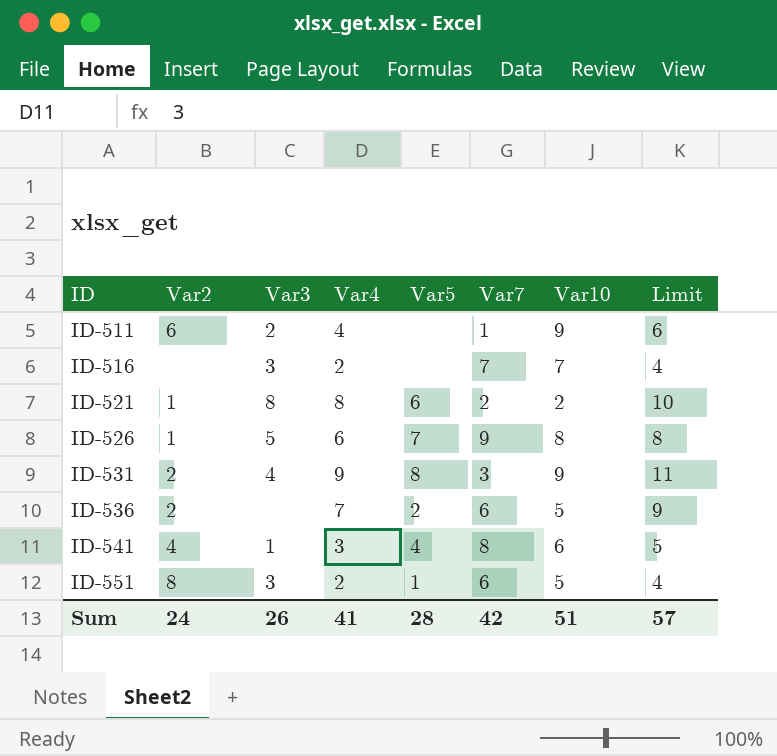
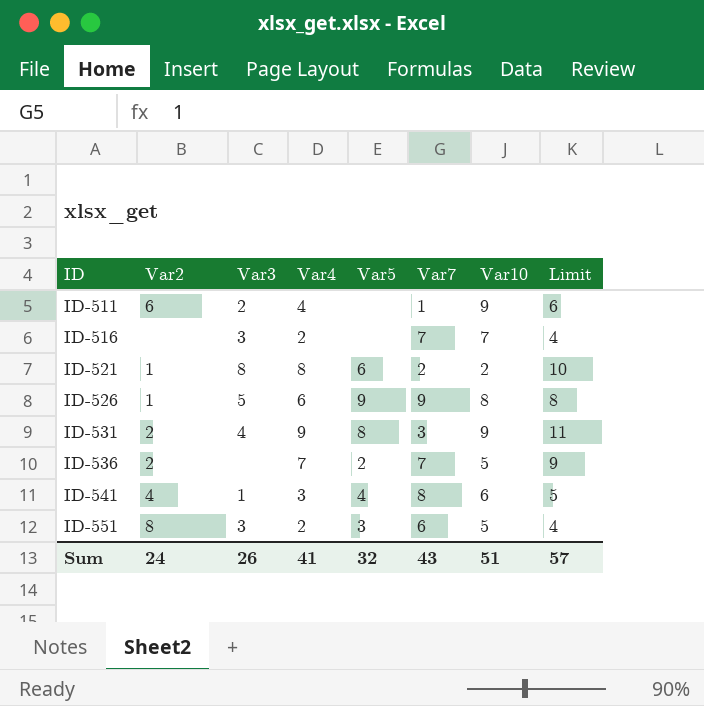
ID-526 | Var5: 7 -> 9
ID-536 | Var7: 6 -> 7
ID-551 | Var5: 1 -> 3
Sum | Var5: 28 -> 32
Sum | Var7: 42 -> 43

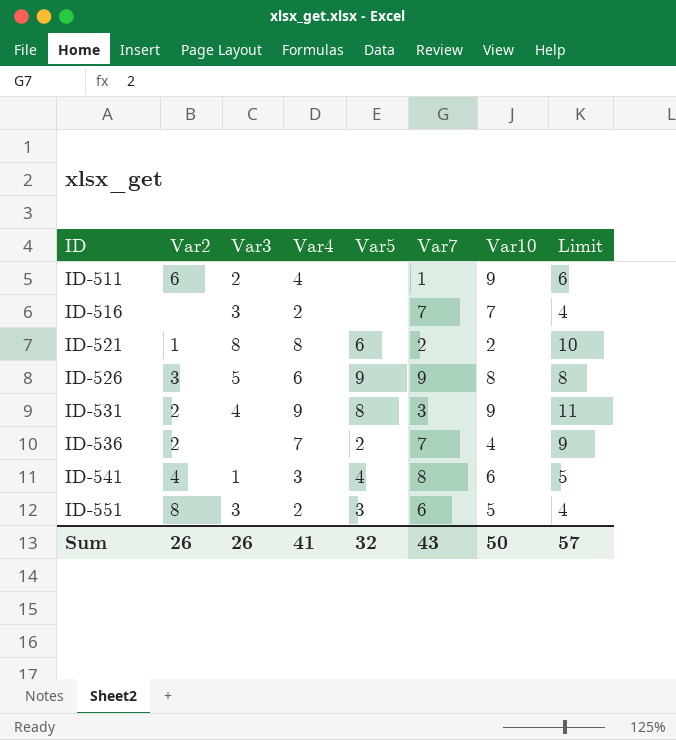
ID-526 | Var2: 1 -> 3
ID-536 | Var10: 5 -> 4
Sum | Var2: 24 -> 26
Sum | Var10: 51 -> 50

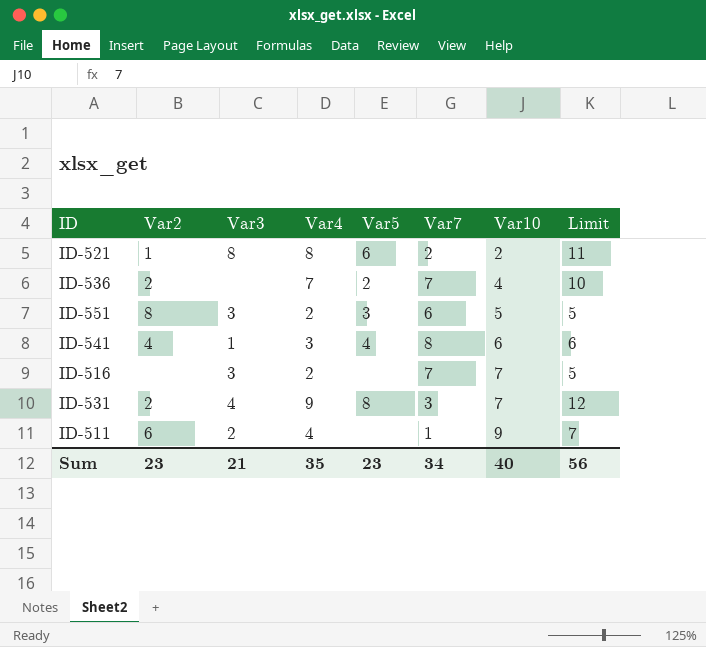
row order: ID ascending -> Var10 ascending
column Limit | formula: [Var4] + 2 -> [Var4] + 3
row ID-526: 3 | 5 | 6 | 9 | 9 | 8 | 8 -> none
ID-531 | Var10: 9 -> 7
Sum | Var2: 26 -> 23
Sum | Var3: 26 -> 21
Sum | Var4: 41 -> 35
Sum | Var5: 32 -> 23
Sum | Var7: 43 -> 34
Sum | Var10: 50 -> 40
Sum | Limit: 57 -> 56

